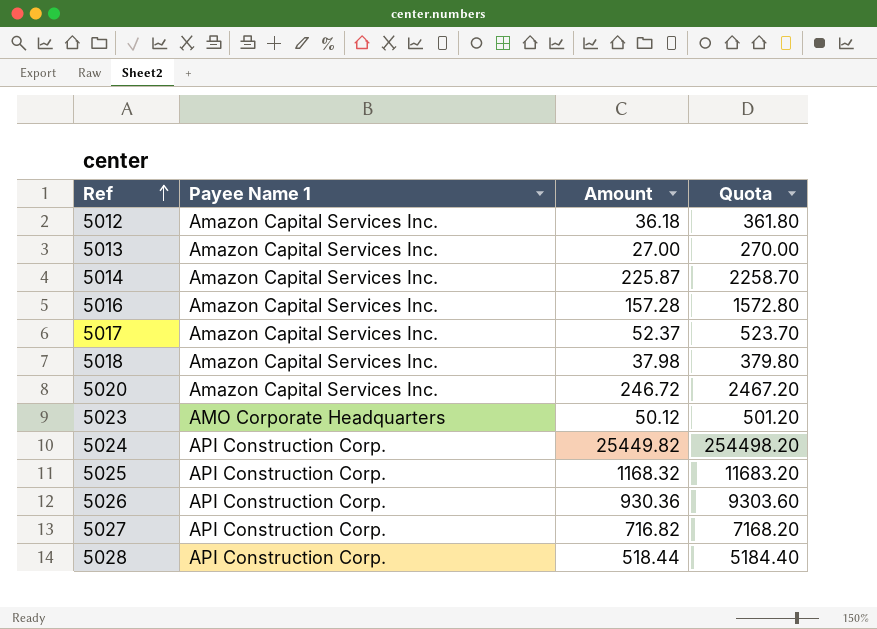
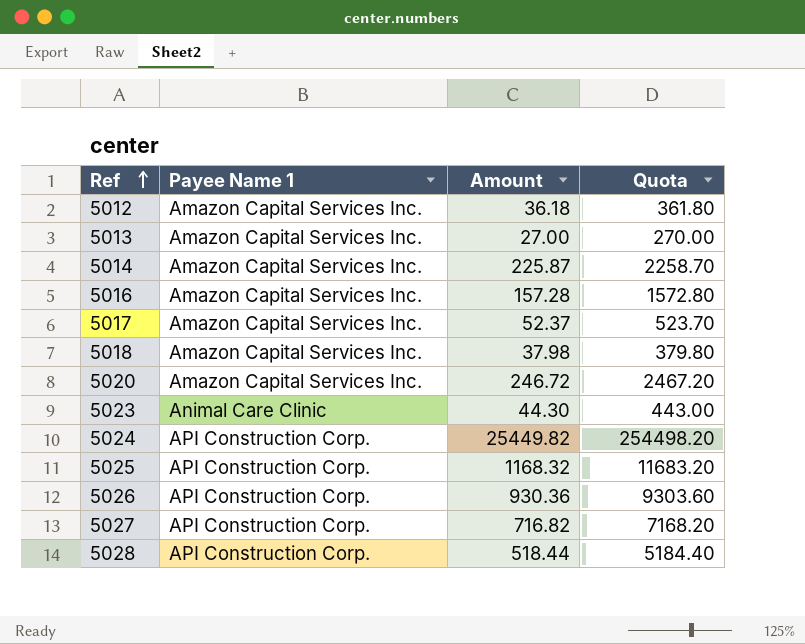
5023 | Payee Name 1: AMO Corporate Headquarters -> Animal Care Clinic
5023 | Amount: 50.12 -> 44.30
5023 | Quota: 501.20 -> 443.00

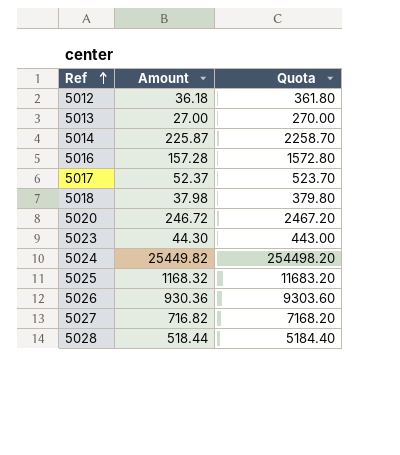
column Payee Name 1 | position: 2 -> none

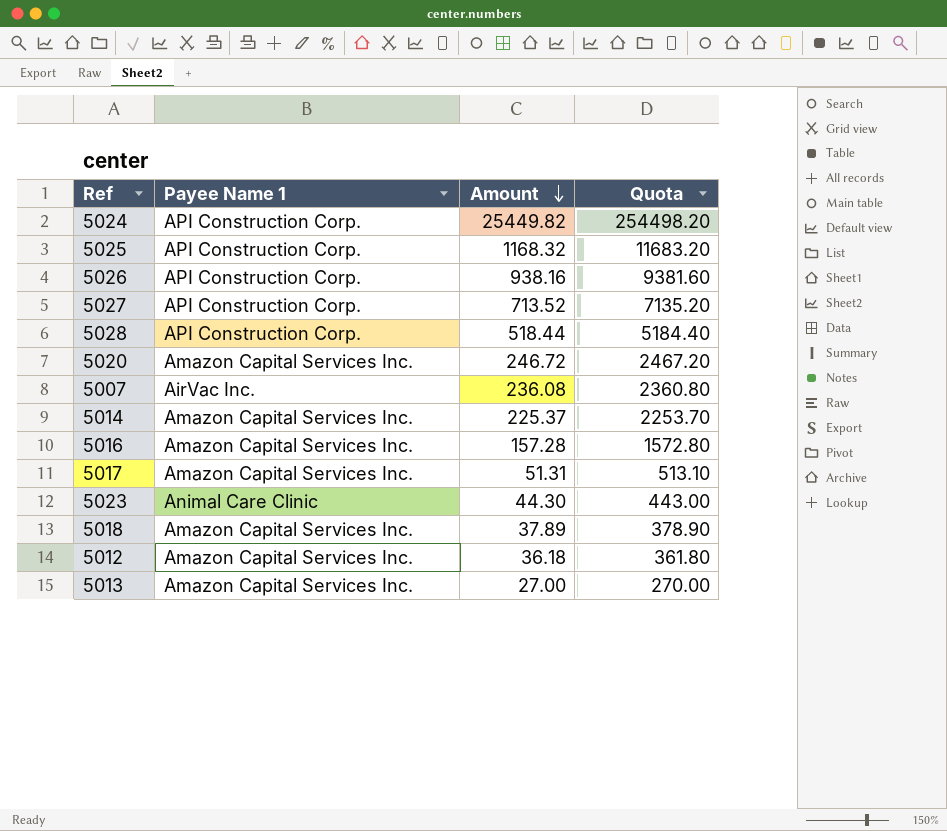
row order: Ref ascending -> Amount descending
column Payee Name 1 | position: none -> 2
5026 | Amount: 930.36 -> 938.16
5026 | Quota: 9303.60 -> 9381.60
5027 | Amount: 716.82 -> 713.52
5027 | Quota: 7168.20 -> 7135.20
row 5007: none -> AirVac Inc. | 236.08 | 2360.80
5014 | Amount: 225.87 -> 225.37
5014 | Quota: 2258.70 -> 2253.70
5017 | Amount: 52.37 -> 51.31
5017 | Quota: 523.70 -> 513.10
5018 | Amount: 37.98 -> 37.89
5018 | Quota: 379.80 -> 378.90

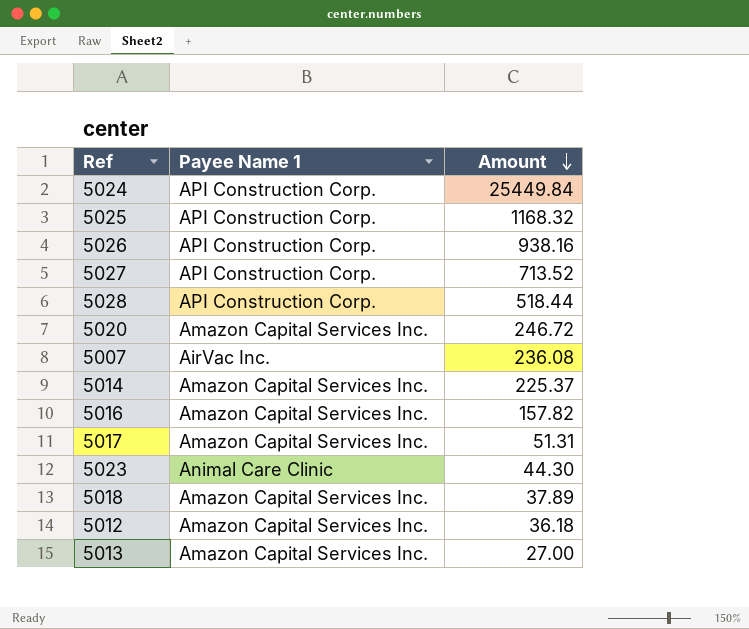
column Quota | formula: [Amount] * 10 -> none
5024 | Amount: 25449.82 -> 25449.84
5016 | Amount: 157.28 -> 157.82

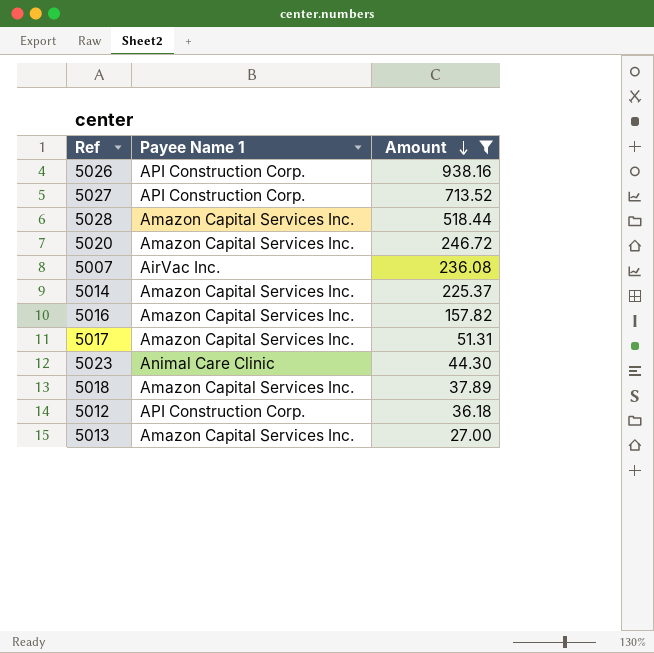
filter: none -> Amount <= 938.16
5028 | Payee Name 1: API Construction Corp. -> Amazon Capital Services Inc.
5012 | Payee Name 1: Amazon Capital Services Inc. -> API Construction Corp.

